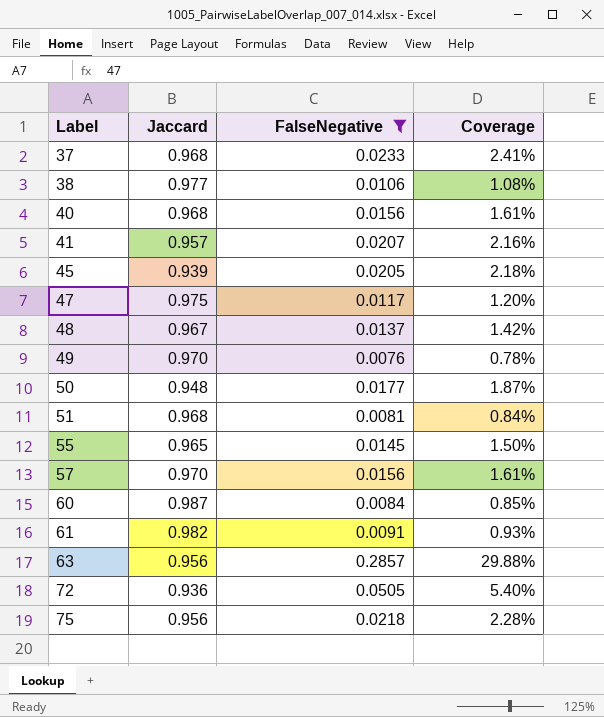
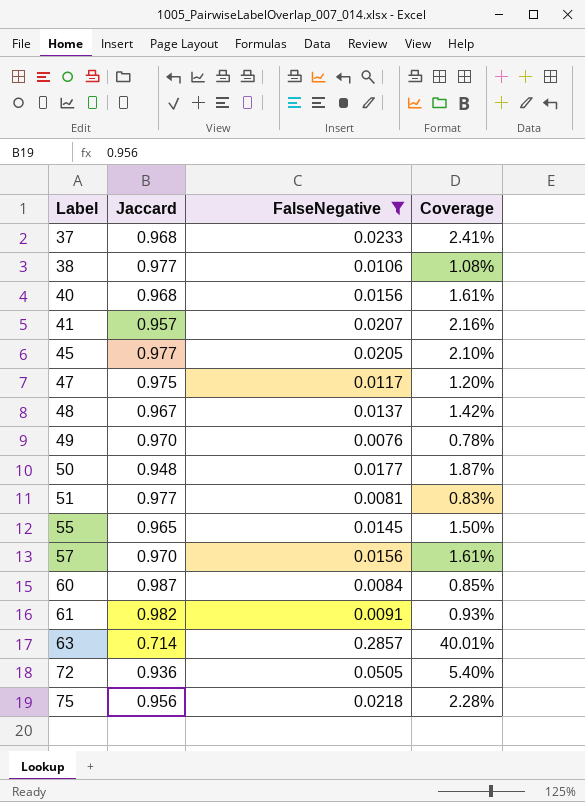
45 | Jaccard: 0.939 -> 0.977
45 | Coverage: 2.18% -> 2.10%
51 | Jaccard: 0.968 -> 0.977
51 | Coverage: 0.84% -> 0.83%
63 | Jaccard: 0.956 -> 0.714
63 | Coverage: 29.88% -> 40.01%

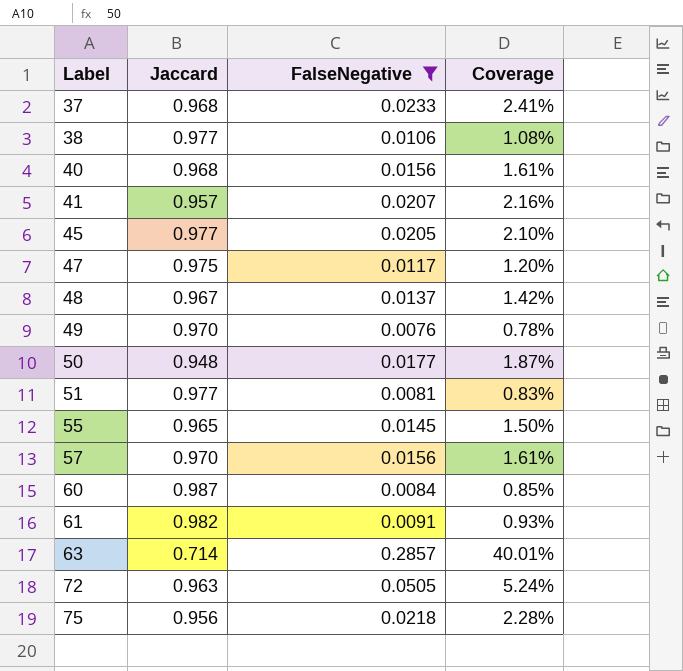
72 | Jaccard: 0.936 -> 0.963
72 | Coverage: 5.40% -> 5.24%

